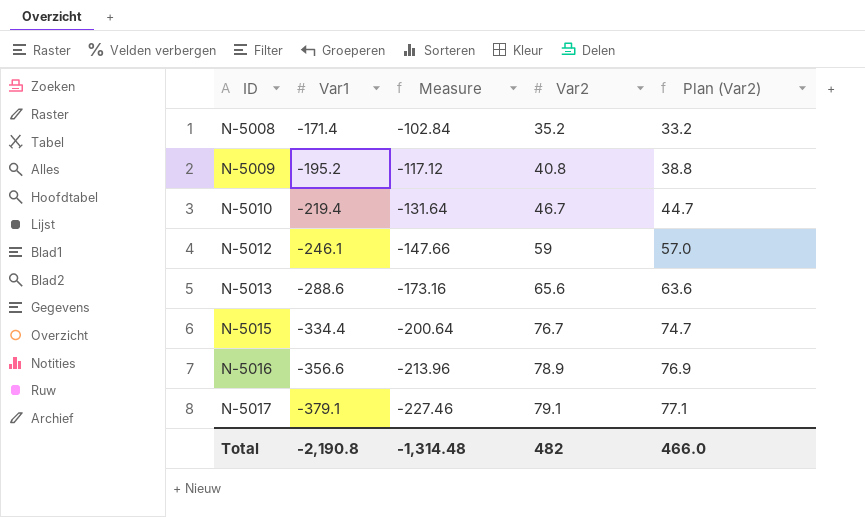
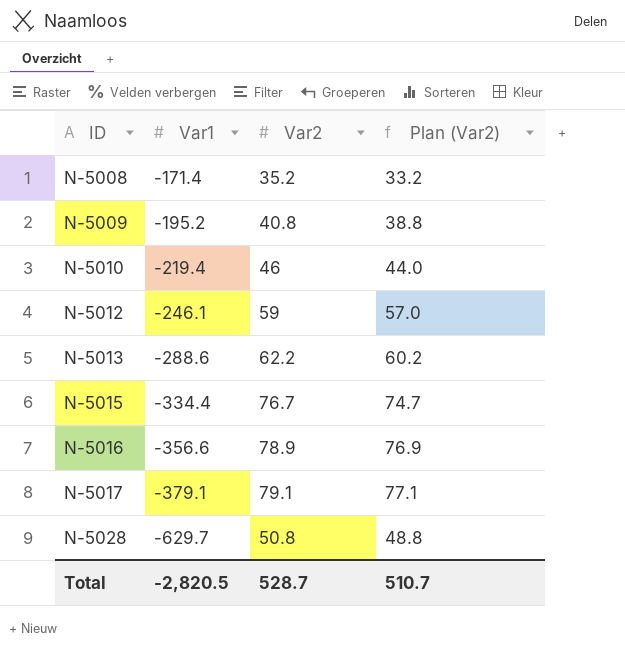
column Measure | formula: [Var1] * 0.6 -> none
N-5010 | Var2: 46.7 -> 46
N-5010 | Plan (Var2): 44.7 -> 44.0
N-5013 | Var2: 65.6 -> 62.2
N-5013 | Plan (Var2): 63.6 -> 60.2
row N-5028: none -> -629.7 | 50.8 | 48.8
Total | Var1: -2,190.8 -> -2,820.5
Total | Var2: 482 -> 528.7
Total | Plan (Var2): 466.0 -> 510.7

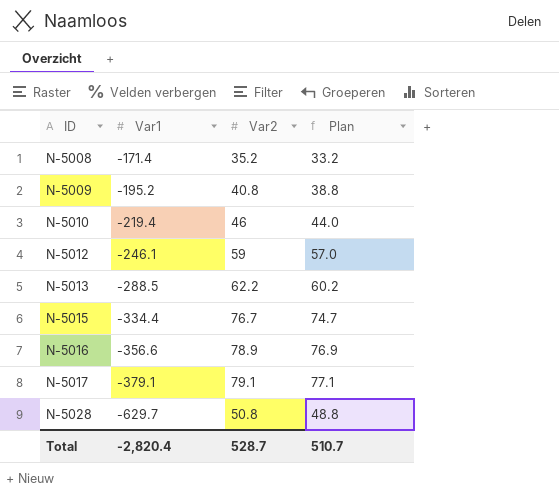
column name: Plan (Var2) -> Plan
N-5013 | Var1: -288.6 -> -288.5
Total | Var1: -2,820.5 -> -2,820.4

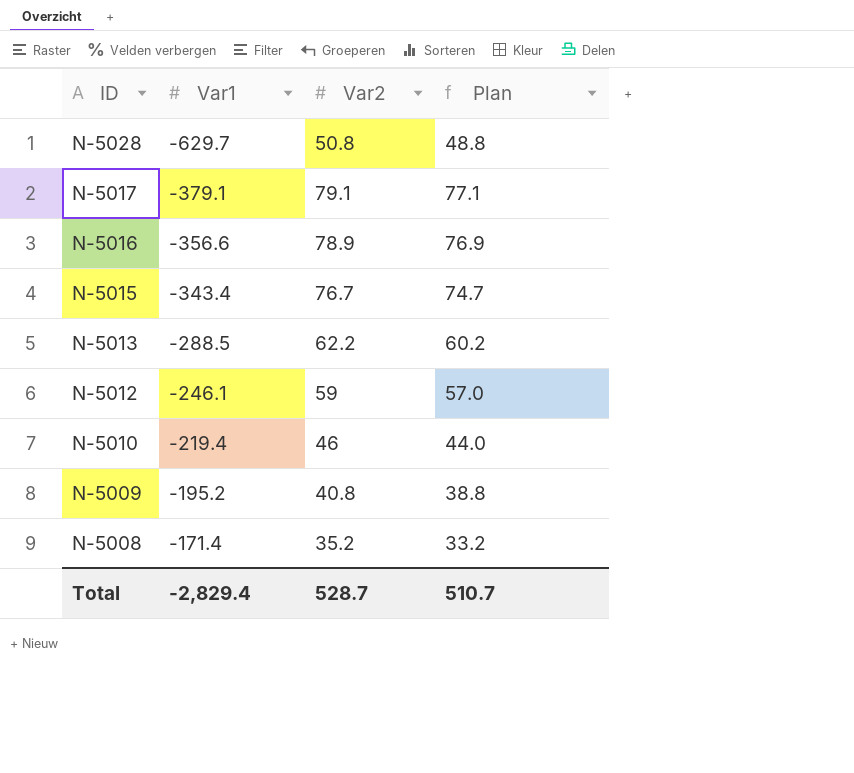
row order: ID ascending -> ID descending
N-5015 | Var1: -334.4 -> -343.4
Total | Var1: -2,820.4 -> -2,829.4

